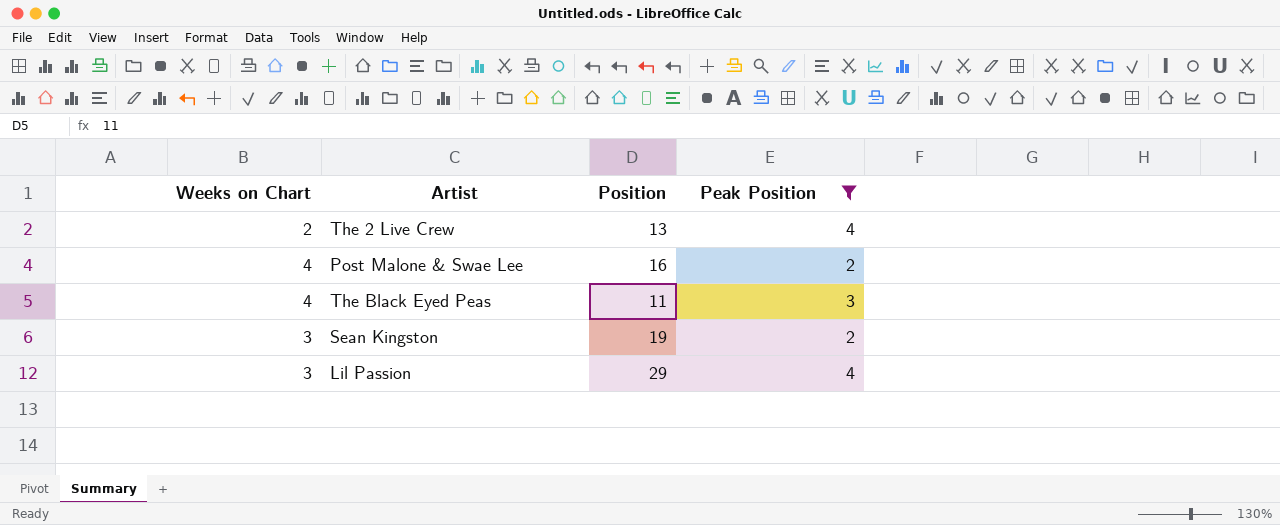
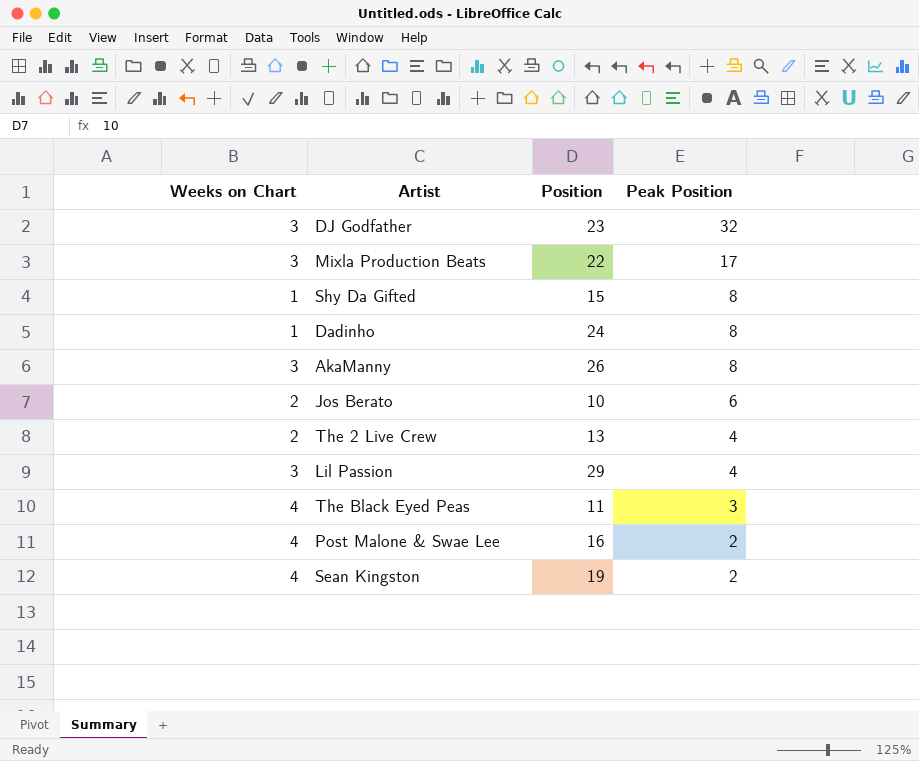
filter: Peak Position <= 4 -> none
row order: none -> Peak Position descending
Sean Kingston | Weeks on Chart: 3 -> 4

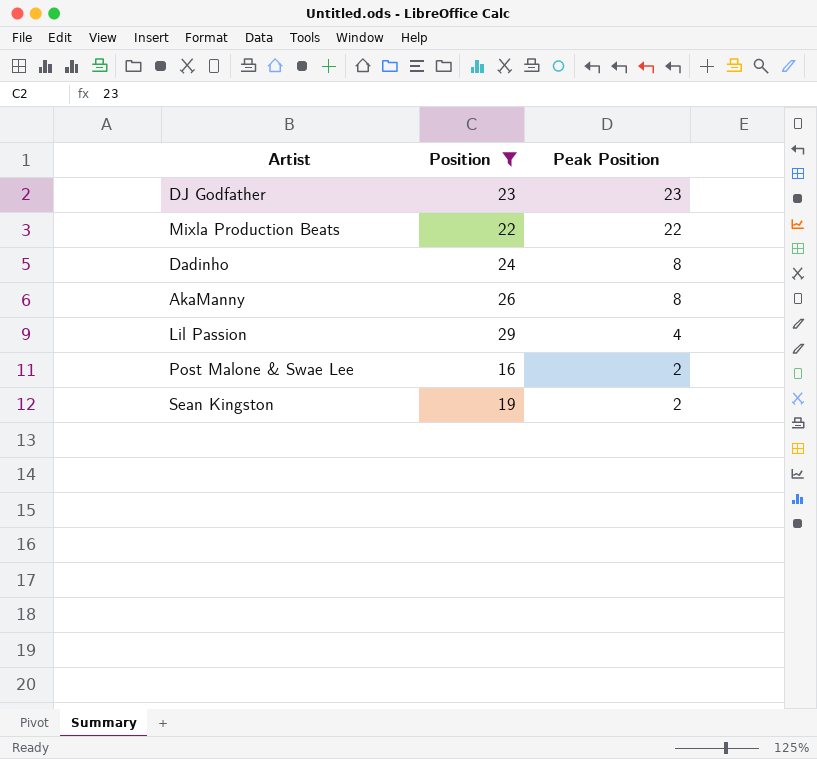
filter: none -> Position >= 16
column Weeks on Chart | position: 1 -> none
DJ Godfather | Peak Position: 32 -> 23
Mixla Production Beats | Peak Position: 17 -> 22

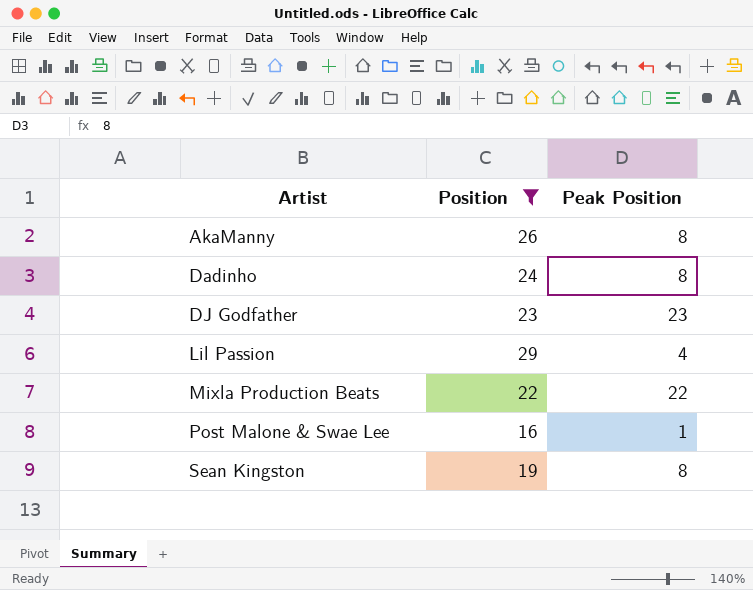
row order: Peak Position descending -> Artist ascending
Post Malone & Swae Lee | Peak Position: 2 -> 1
Sean Kingston | Peak Position: 2 -> 8

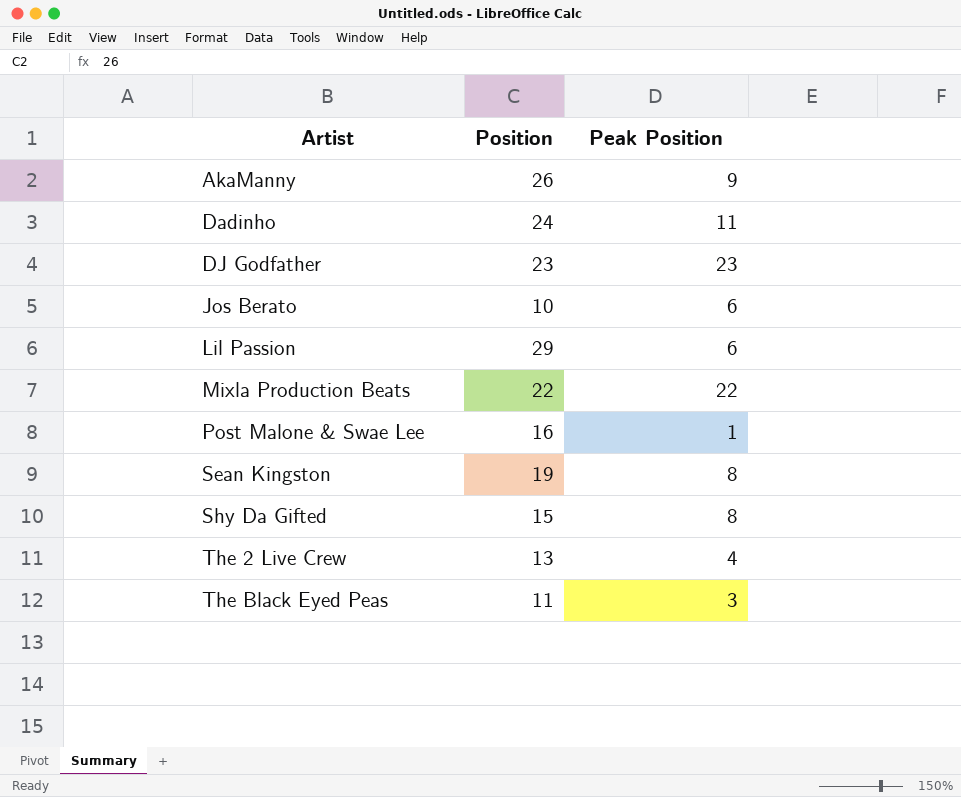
filter: Position >= 16 -> none
AkaManny | Peak Position: 8 -> 9
Dadinho | Peak Position: 8 -> 11
Lil Passion | Peak Position: 4 -> 6

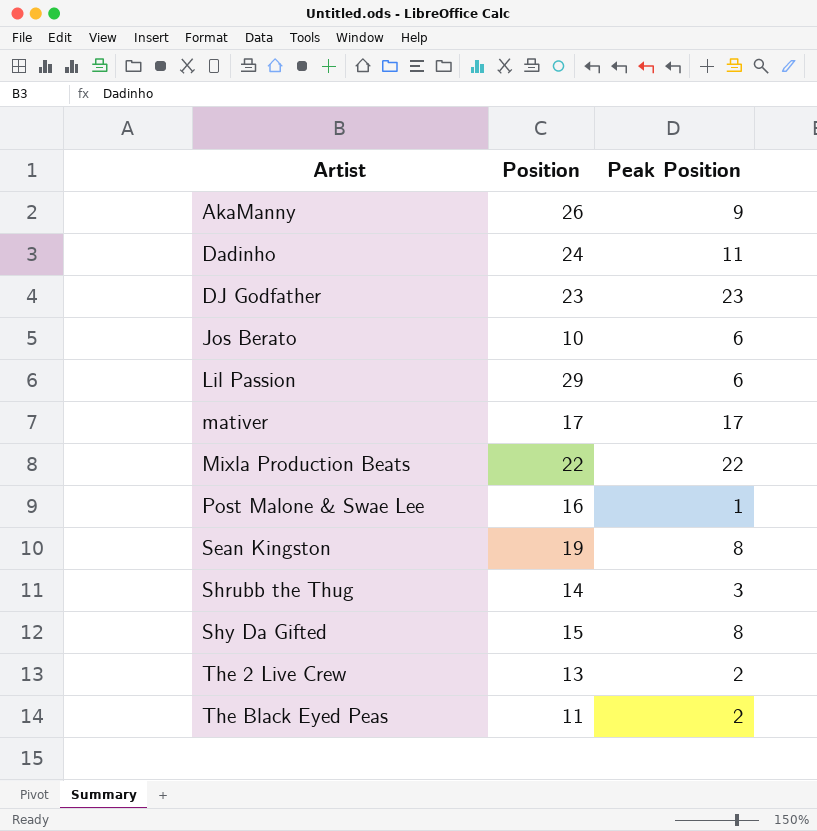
row mativer: none -> 17 | 17
row Shrubb the Thug: none -> 14 | 3
The 2 Live Crew | Peak Position: 4 -> 2
The Black Eyed Peas | Peak Position: 3 -> 2

